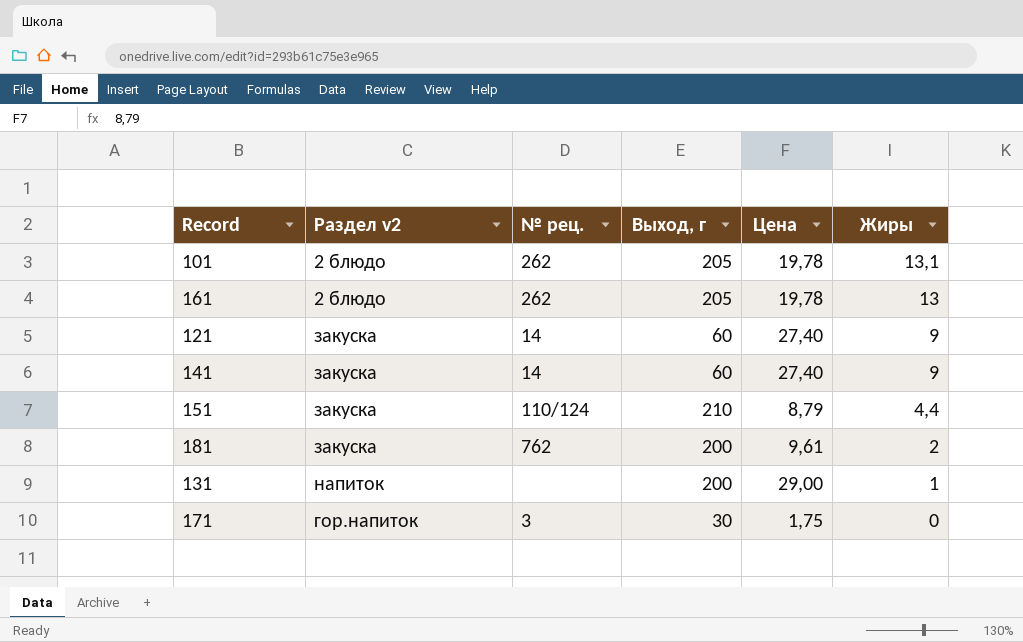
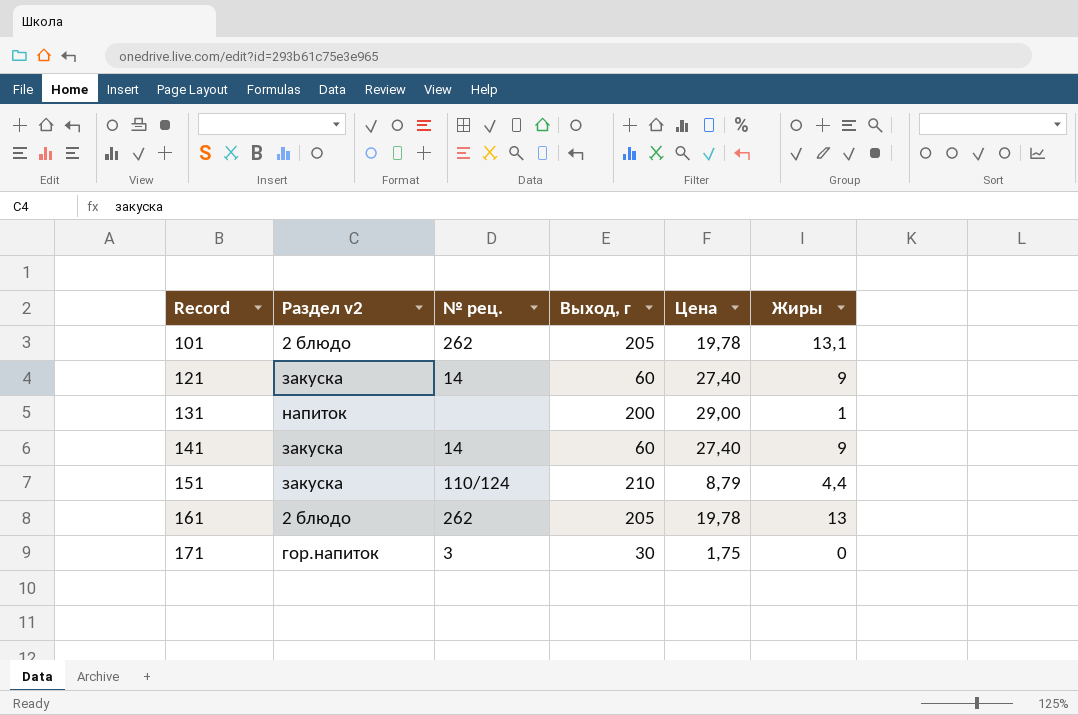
row order: Жиры descending -> Record ascending
row 181: закуска | 762 | 200 | 9,61 | 2 -> none

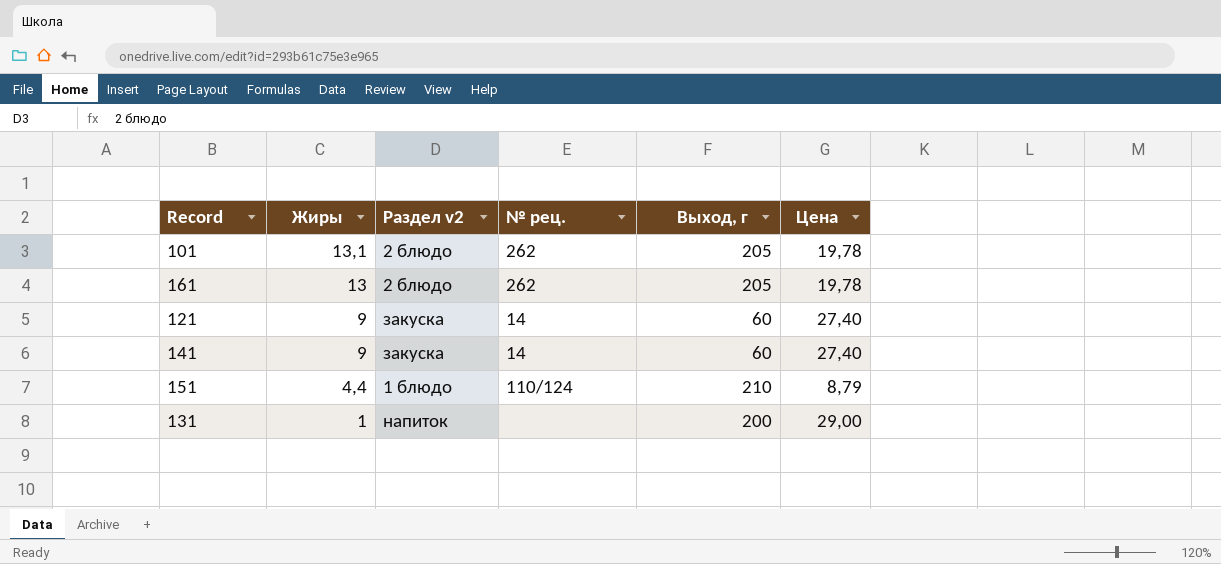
row order: Record ascending -> Жиры descending
column Жиры | position: 6 -> 2
row 171: гор.напиток | 3 | 30 | 1,75 | 0 -> none
151 | Раздел v2: закуска -> 1 блюдо

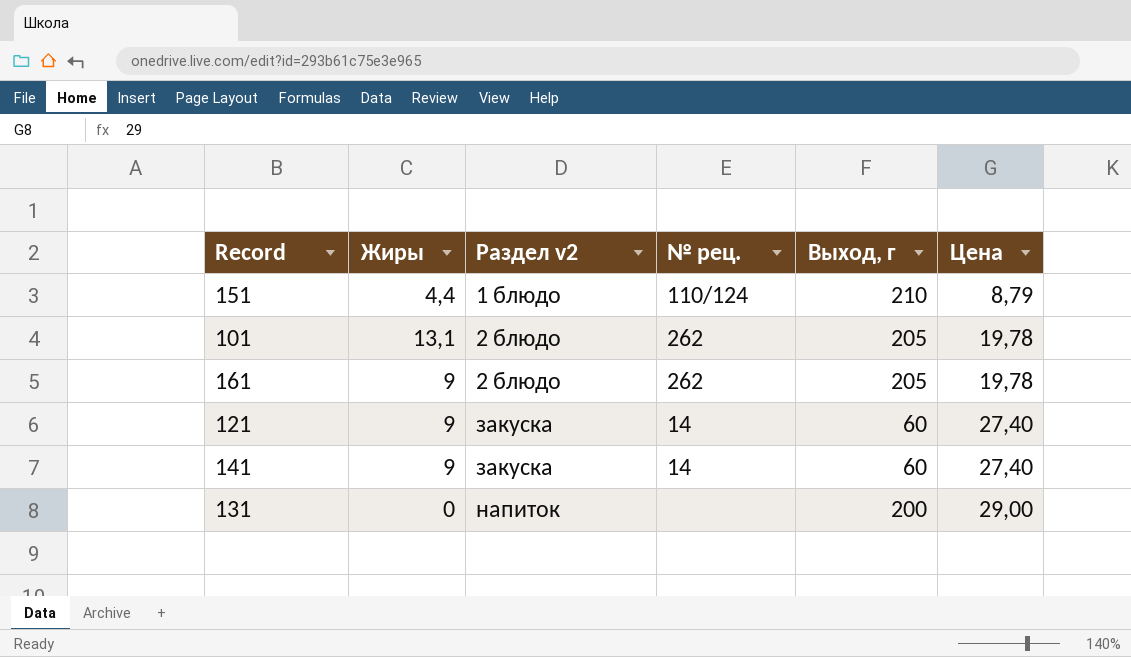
row order: Жиры descending -> Раздел v2 ascending
161 | Жиры: 13 -> 9
131 | Жиры: 1 -> 0

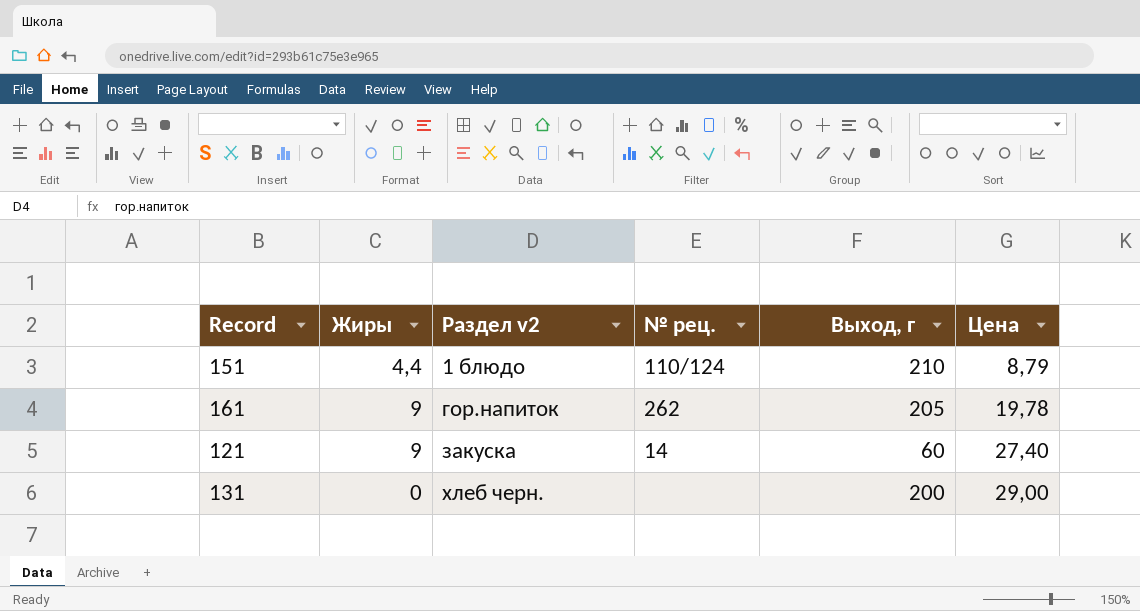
row 101: 13,1 | 2 блюдо | 262 | 205 | 19,78 -> none
row 141: 9 | закуска | 14 | 60 | 27,40 -> none
161 | Раздел v2: 2 блюдо -> гор.напиток
131 | Раздел v2: напиток -> хлеб черн.

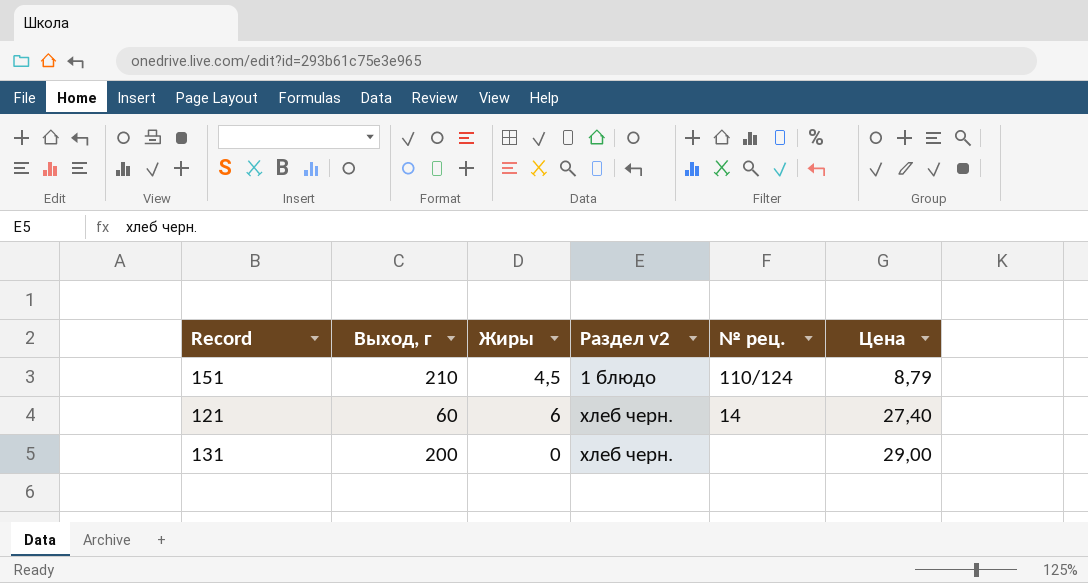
column Выход, г | position: 5 -> 2
row 161: 9 | гор.напиток | 262 | 205 | 19,78 -> none
151 | Жиры: 4,4 -> 4,5
121 | Жиры: 9 -> 6
121 | Раздел v2: закуска -> хлеб черн.

